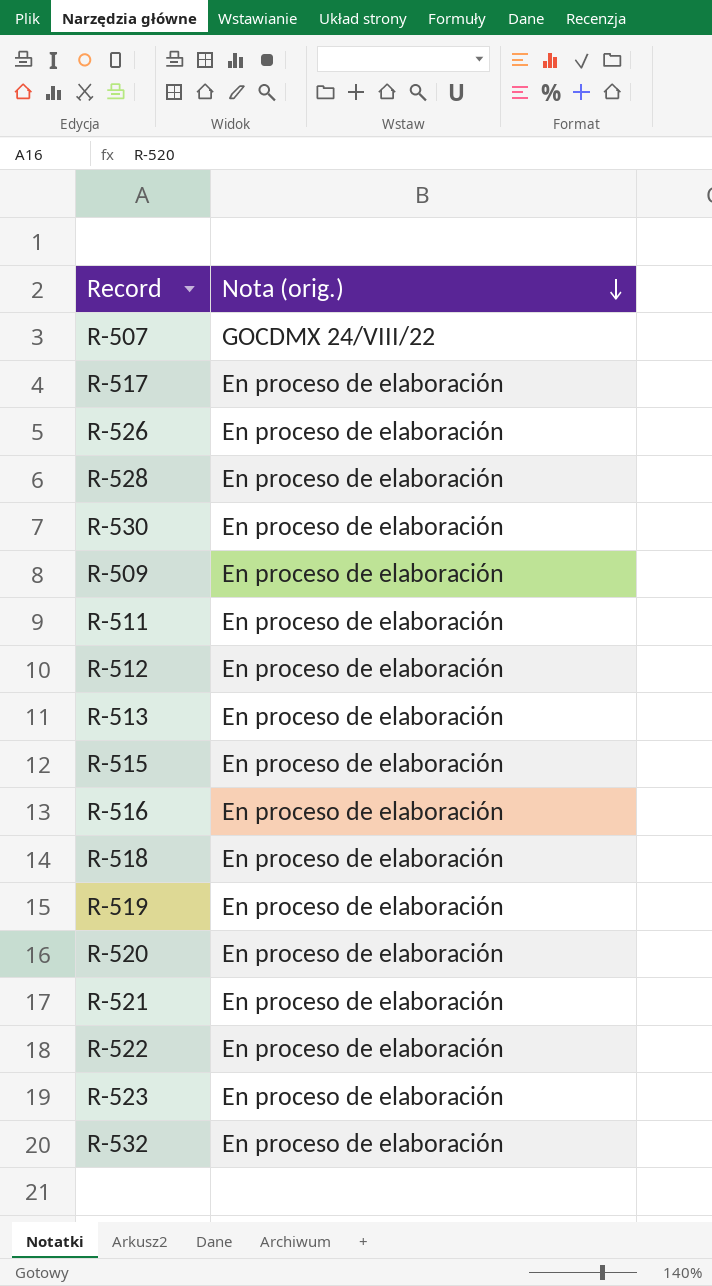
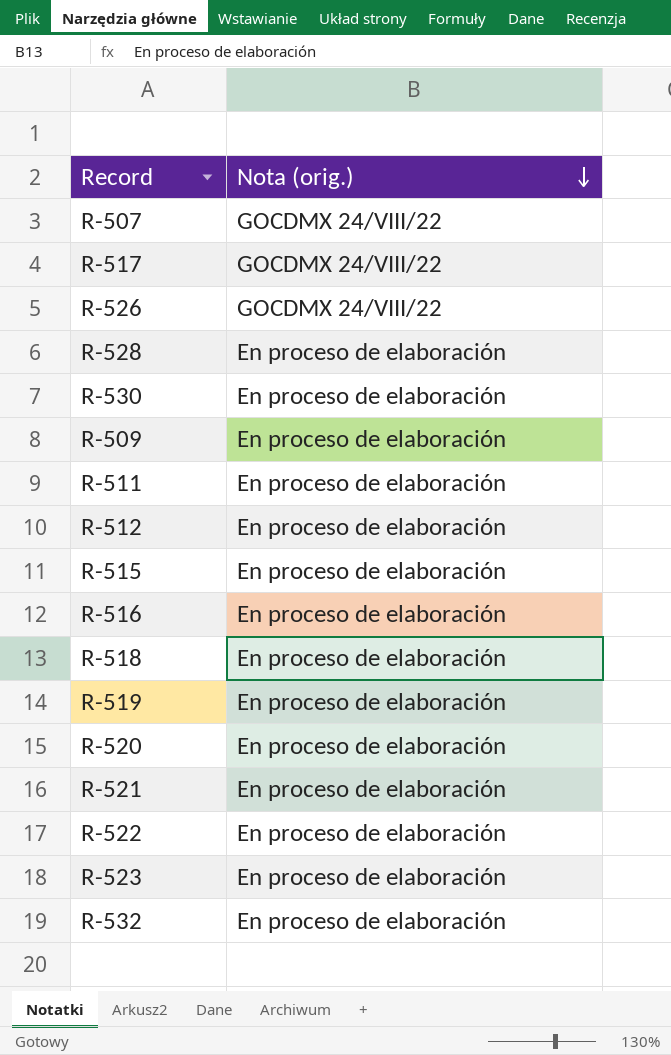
row R-513: En proceso de elaboración -> none
R-517 | Nota (orig.): En proceso de elaboración -> GOCDMX 24/VIII/22
R-526 | Nota (orig.): En proceso de elaboración -> GOCDMX 24/VIII/22

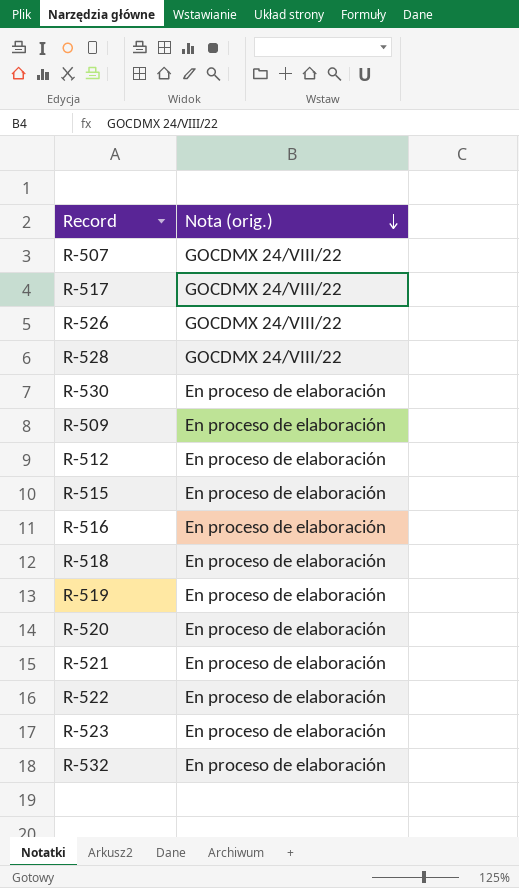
row R-511: En proceso de elaboración -> none
R-528 | Nota (orig.): En proceso de elaboración -> GOCDMX 24/VIII/22

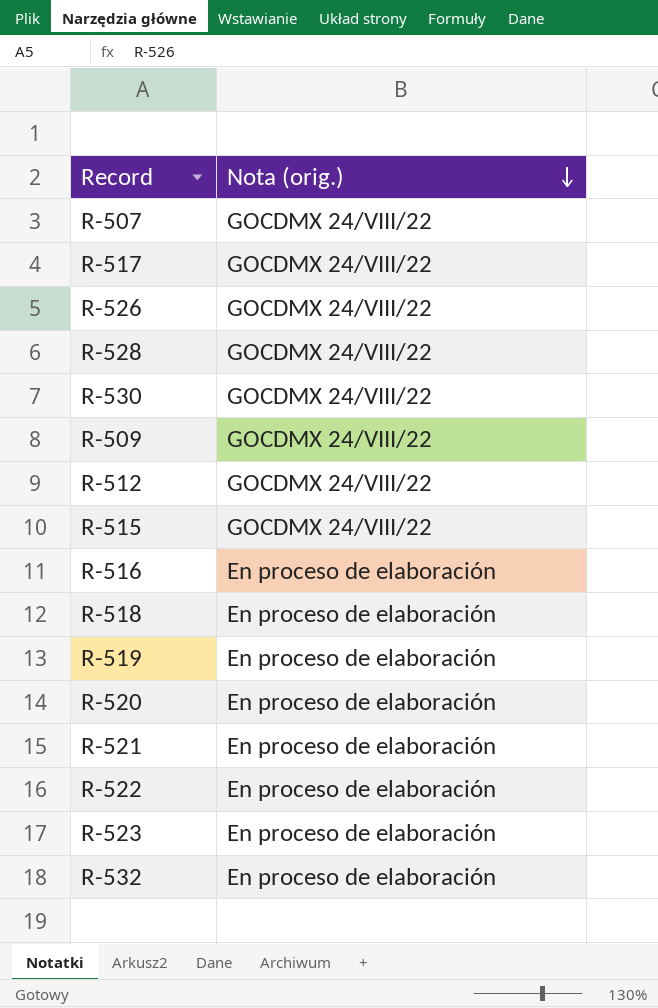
R-530 | Nota (orig.): En proceso de elaboración -> GOCDMX 24/VIII/22
R-509 | Nota (orig.): En proceso de elaboración -> GOCDMX 24/VIII/22
R-512 | Nota (orig.): En proceso de elaboración -> GOCDMX 24/VIII/22
R-515 | Nota (orig.): En proceso de elaboración -> GOCDMX 24/VIII/22

